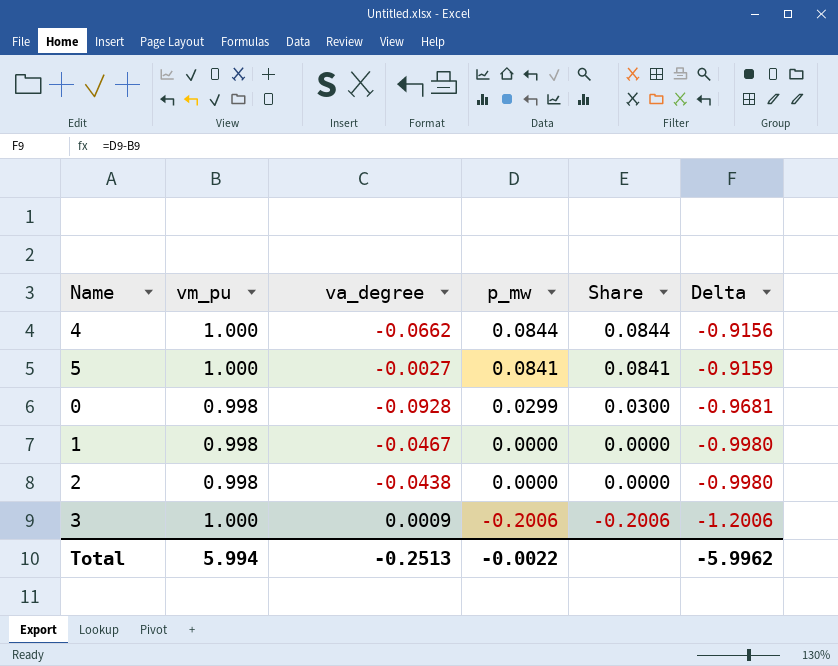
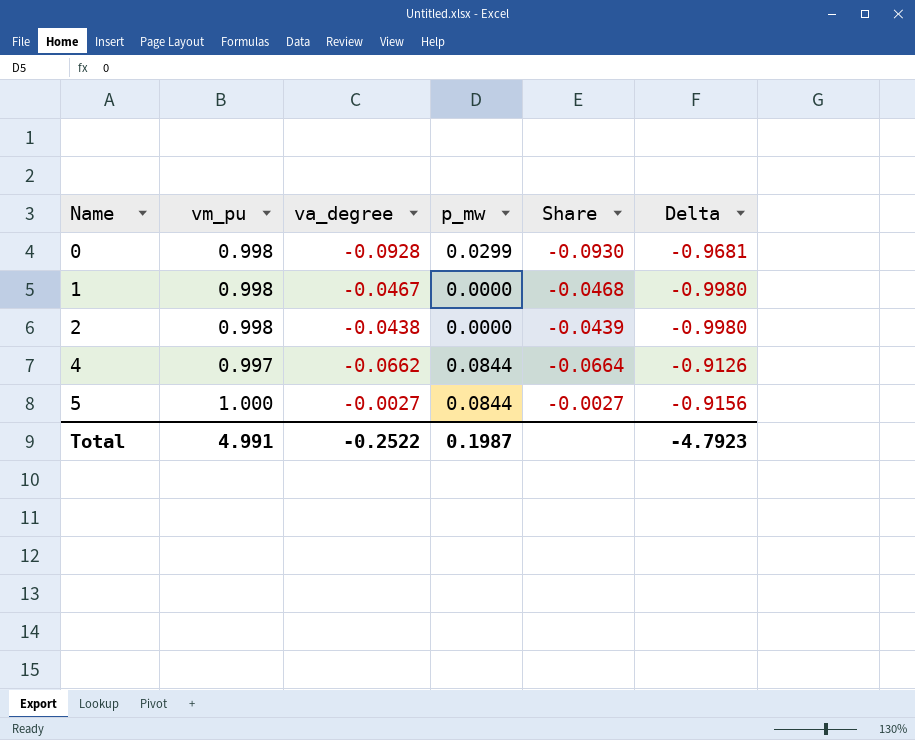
row order: p_mw descending -> Name ascending
column Share | formula: [p_mw] / [vm_pu] -> [va_degree] / [vm_pu]
row 3: 1.000 | 0.0009 | -0.2006 | -0.2006 | -1.2006 -> none
4 | vm_pu: 1.000 -> 0.997
4 | Delta: -0.9156 -> -0.9126
5 | p_mw: 0.0841 -> 0.0844
5 | Delta: -0.9159 -> -0.9156
Total | vm_pu: 5.994 -> 4.991
Total | va_degree: -0.2513 -> -0.2522
Total | p_mw: -0.0022 -> 0.1987
Total | Delta: -5.9962 -> -4.7923

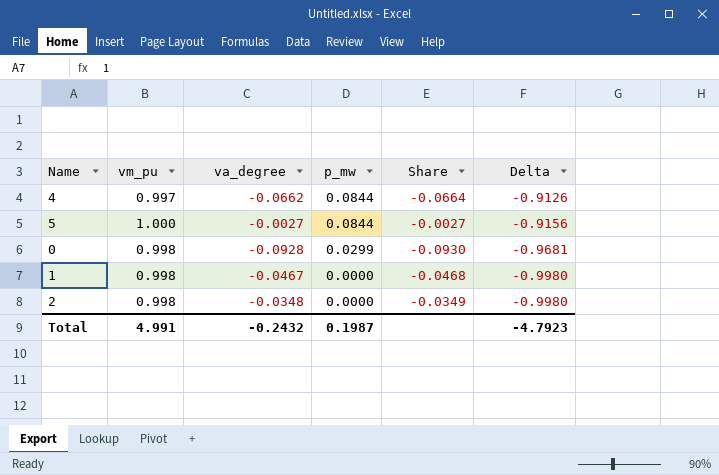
row order: Name ascending -> p_mw descending
2 | va_degree: -0.0438 -> -0.0348
2 | Share: -0.0439 -> -0.0349
Total | va_degree: -0.2522 -> -0.2432

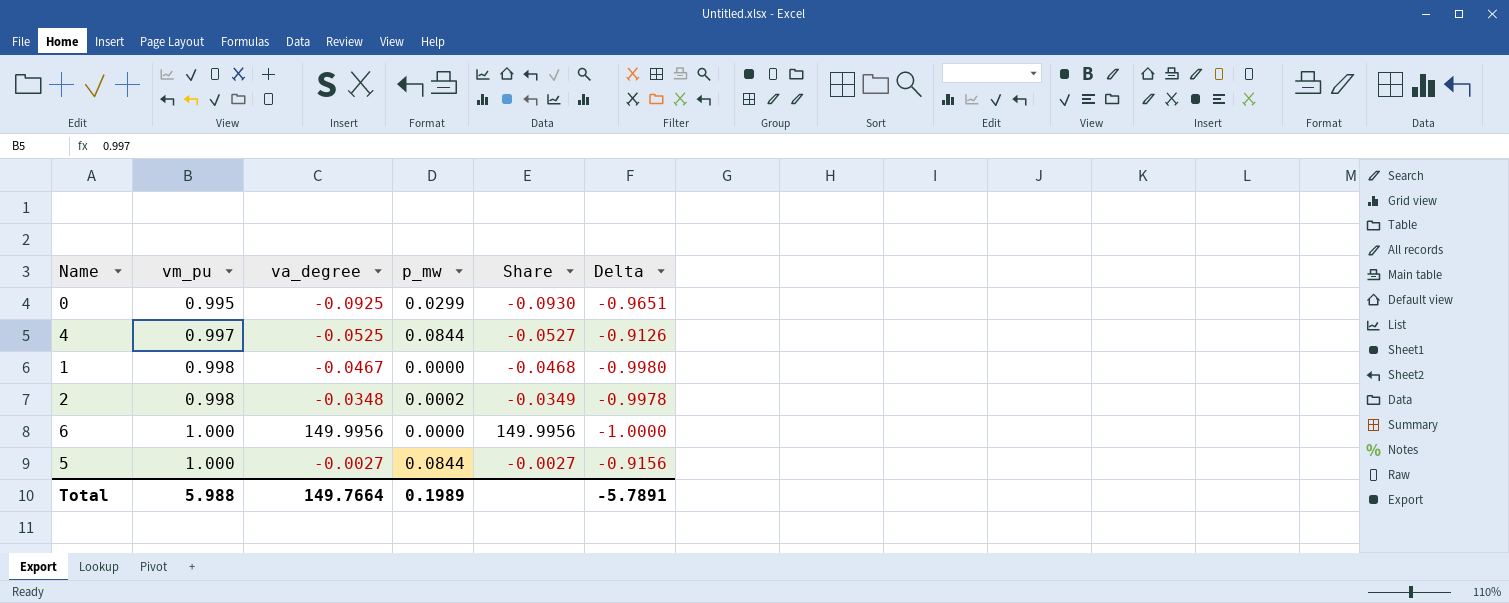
row order: p_mw descending -> vm_pu ascending
0 | vm_pu: 0.998 -> 0.995
0 | va_degree: -0.0928 -> -0.0925
0 | Delta: -0.9681 -> -0.9651
4 | va_degree: -0.0662 -> -0.0525
4 | Share: -0.0664 -> -0.0527
2 | p_mw: 0.0000 -> 0.0002
2 | Delta: -0.9980 -> -0.9978
row 6: none -> 1.000 | 149.9956 | 0.0000 | 149.9956 | -1.0000
Total | vm_pu: 4.991 -> 5.988
Total | va_degree: -0.2432 -> 149.7664
Total | p_mw: 0.1987 -> 0.1989
Total | Delta: -4.7923 -> -5.7891

